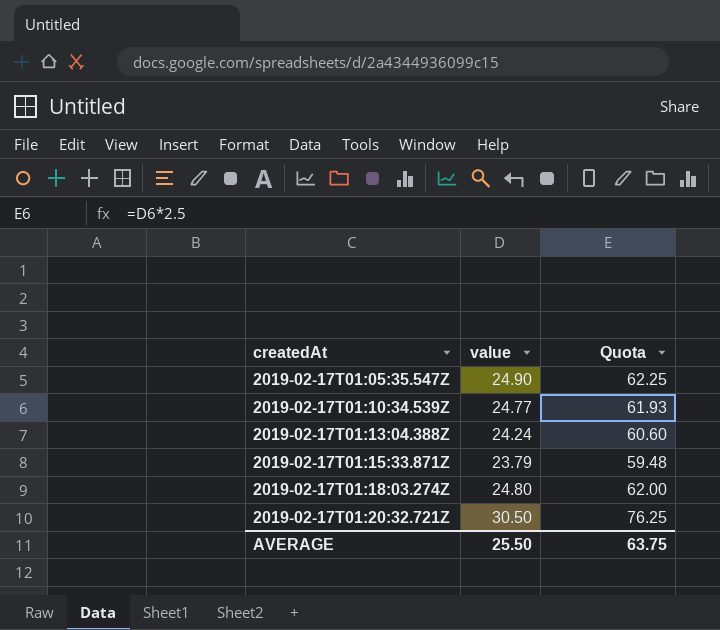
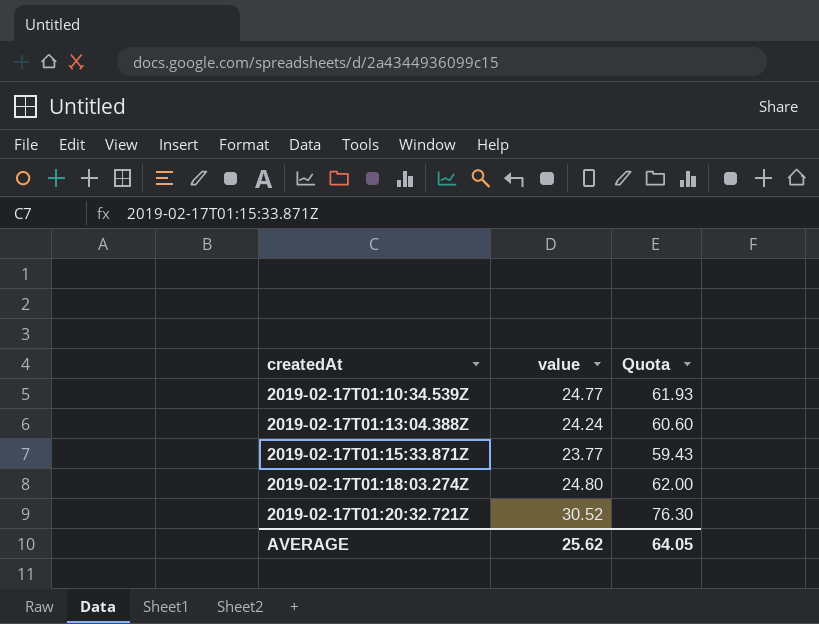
row 2019-02-17T01:05:35.547Z: 24.90 | 62.25 -> none
2019-02-17T01:15:33.871Z | value: 23.79 -> 23.77
2019-02-17T01:15:33.871Z | Quota: 59.48 -> 59.43
2019-02-17T01:20:32.721Z | value: 30.50 -> 30.52
2019-02-17T01:20:32.721Z | Quota: 76.25 -> 76.30
AVERAGE | value: 25.50 -> 25.62
AVERAGE | Quota: 63.75 -> 64.05

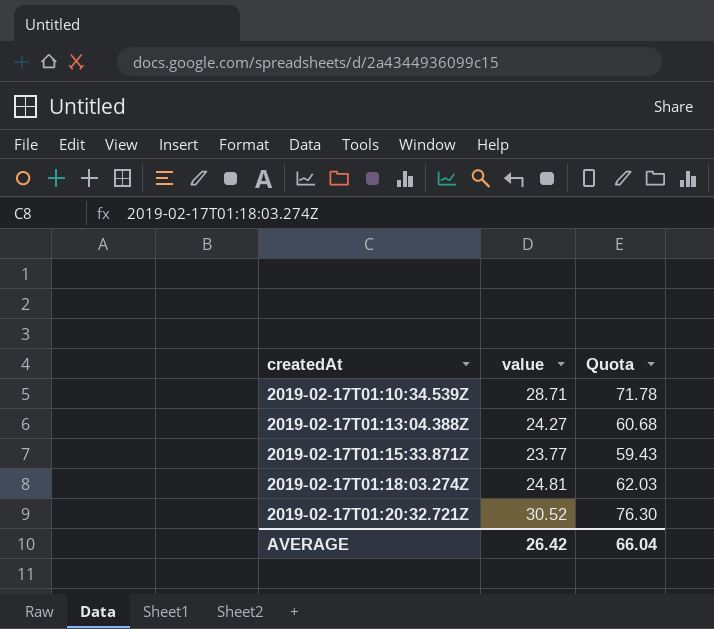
2019-02-17T01:10:34.539Z | value: 24.77 -> 28.71
2019-02-17T01:10:34.539Z | Quota: 61.93 -> 71.78
2019-02-17T01:13:04.388Z | value: 24.24 -> 24.27
2019-02-17T01:13:04.388Z | Quota: 60.60 -> 60.68
2019-02-17T01:18:03.274Z | value: 24.80 -> 24.81
2019-02-17T01:18:03.274Z | Quota: 62.00 -> 62.03
AVERAGE | value: 25.62 -> 26.42
AVERAGE | Quota: 64.05 -> 66.04

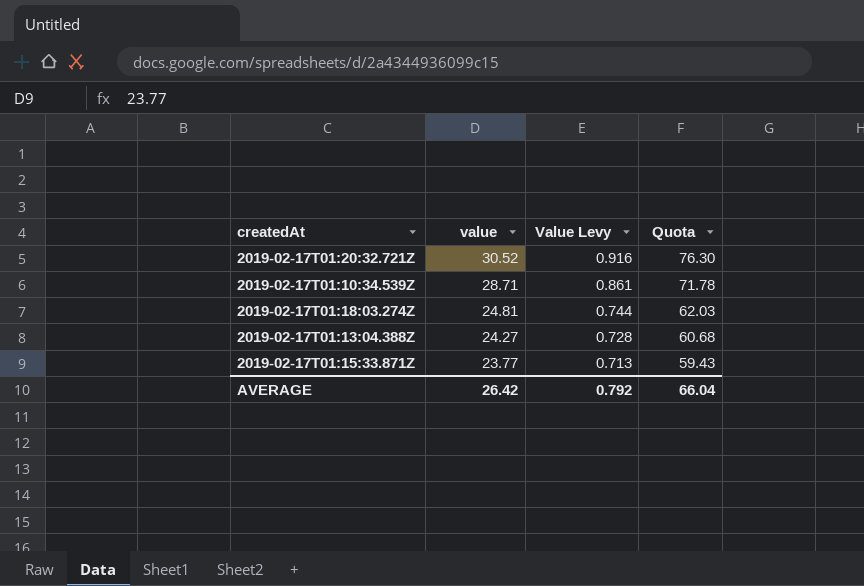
row order: createdAt ascending -> value descending
column Value Levy | formula: none -> [value] * 0.03

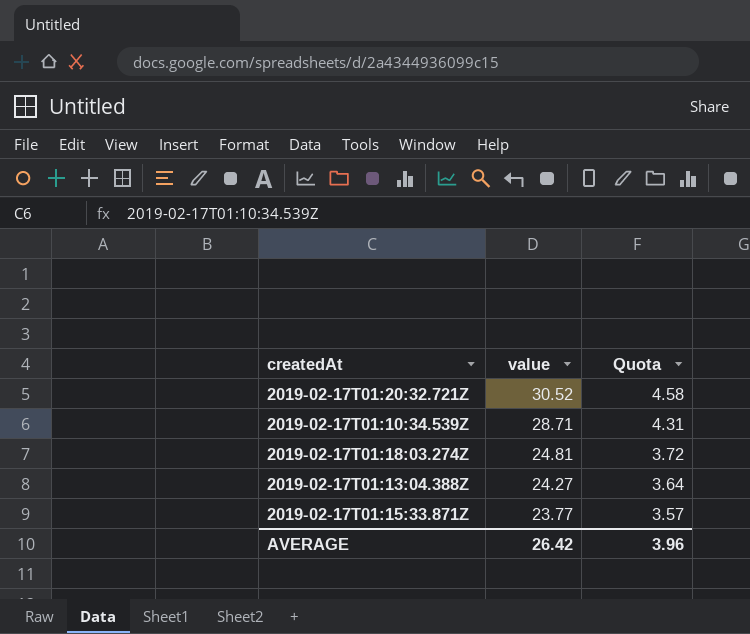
column Value Levy | formula: [value] * 0.03 -> none
column Quota | formula: [value] * 2.5 -> [value] * 0.15
AVERAGE | Quota: 66.04 -> 3.96

